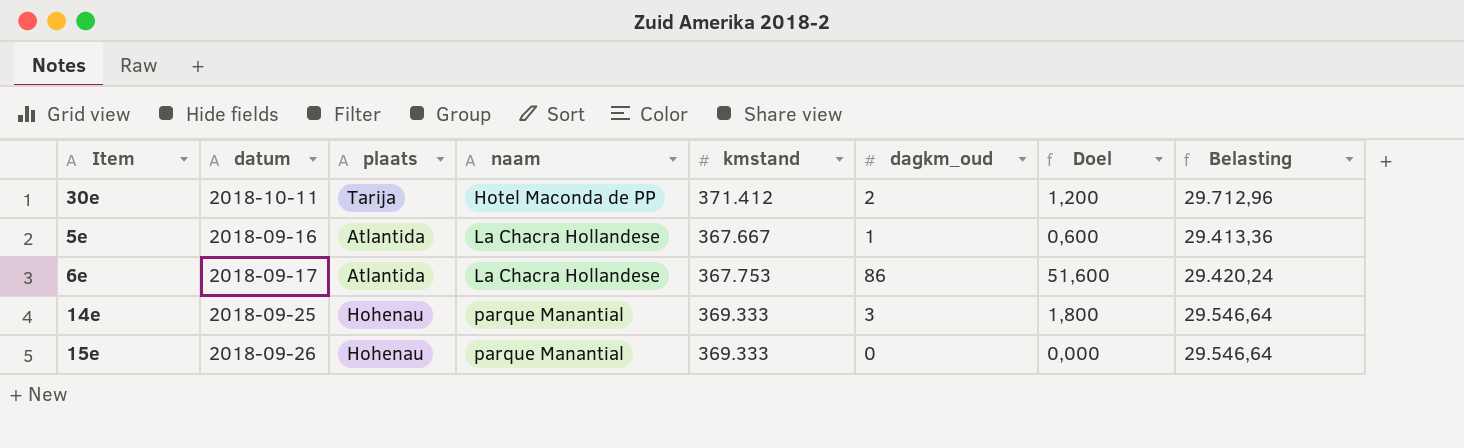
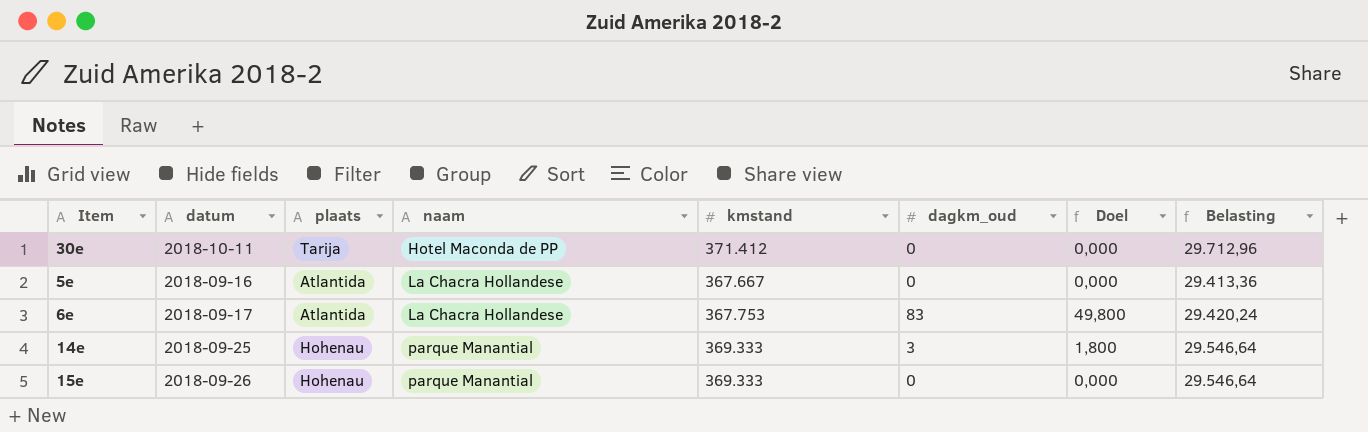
30e | dagkm_oud: 2 -> 0
30e | Doel: 1,200 -> 0,000
5e | dagkm_oud: 1 -> 0
5e | Doel: 0,600 -> 0,000
6e | dagkm_oud: 86 -> 83
6e | Doel: 51,600 -> 49,800

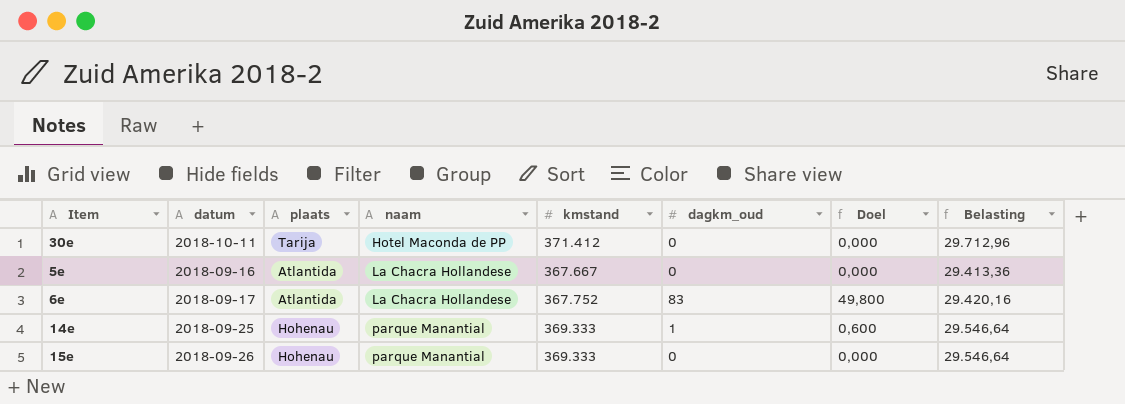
6e | kmstand: 367.753 -> 367.752
6e | Belasting: 29.420,24 -> 29.420,16
14e | dagkm_oud: 3 -> 1
14e | Doel: 1,800 -> 0,600

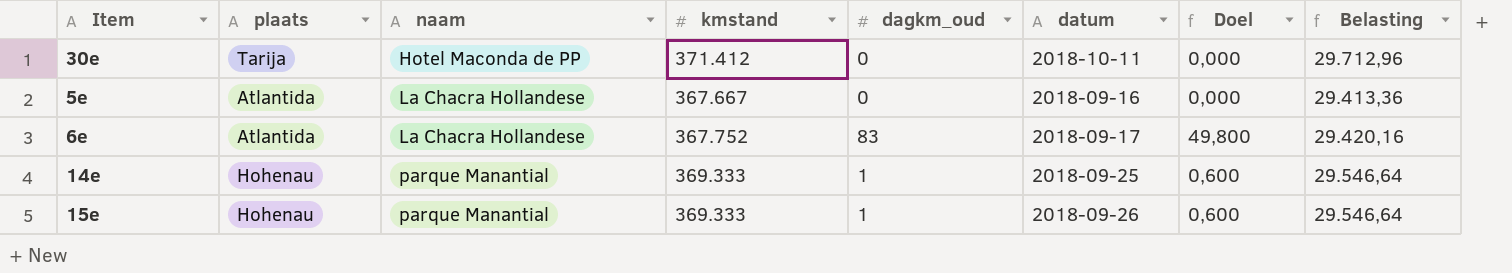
column datum | position: 2 -> 6
15e | dagkm_oud: 0 -> 1
15e | Doel: 0,000 -> 0,600

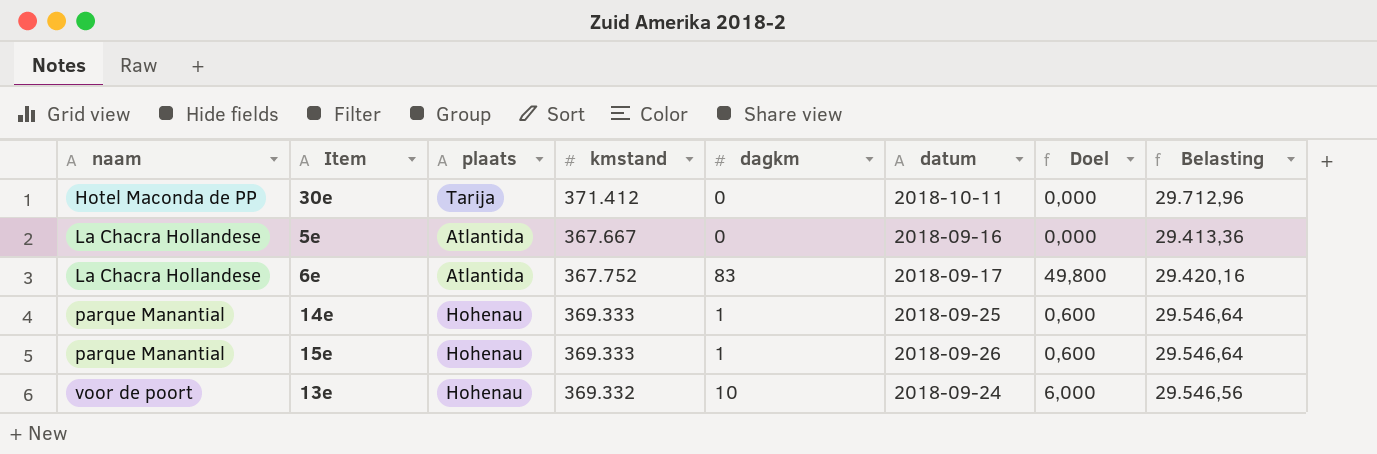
column naam | position: 3 -> 1
column name: dagkm_oud -> dagkm
row 13e: none -> voor de poort | Hohenau | 369.332 | 10 | 2018-09-24 | 6,000 | 29.546,56

